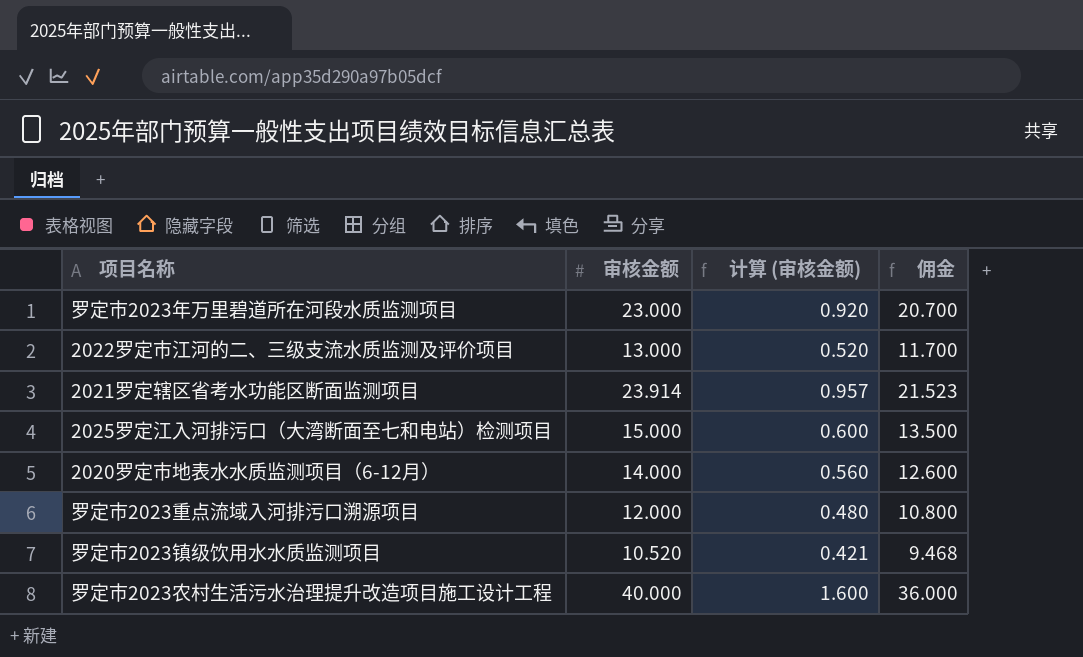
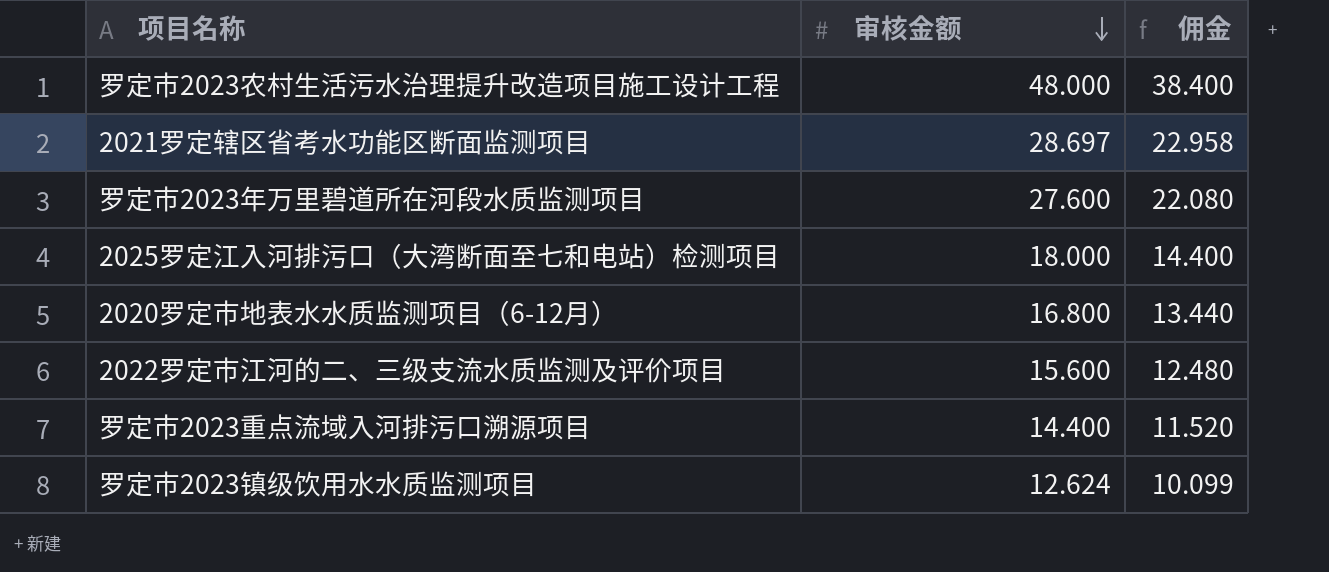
row order: none -> 审核金额 descending
column 计算 (审核金额) | formula: [审核金额] * 0.04 -> none
column 佣金 | formula: [审核金额] * 0.9 -> [审核金额] * 0.8
罗定市2023农村生活污水治理提升改造项目施工设计工程 | 审核金额: 40.000 -> 48.000
2021罗定辖区省考水功能区断面监测项目 | 审核金额: 23.914 -> 28.697
罗定市2023年万里碧道所在河段水质监测项目 | 审核金额: 23.000 -> 27.600
2025罗定江入河排污口（大湾断面至七和电站）检测项目 | 审核金额: 15.000 -> 18.000
2020罗定市地表水水质监测项目（6-12月） | 审核金额: 14.000 -> 16.800
2022罗定市江河的二、三级支流水质监测及评价项目 | 审核金额: 13.000 -> 15.600
罗定市2023重点流域入河排污口溯源项目 | 审核金额: 12.000 -> 14.400
罗定市2023镇级饮用水水质监测项目 | 审核金额: 10.520 -> 12.624

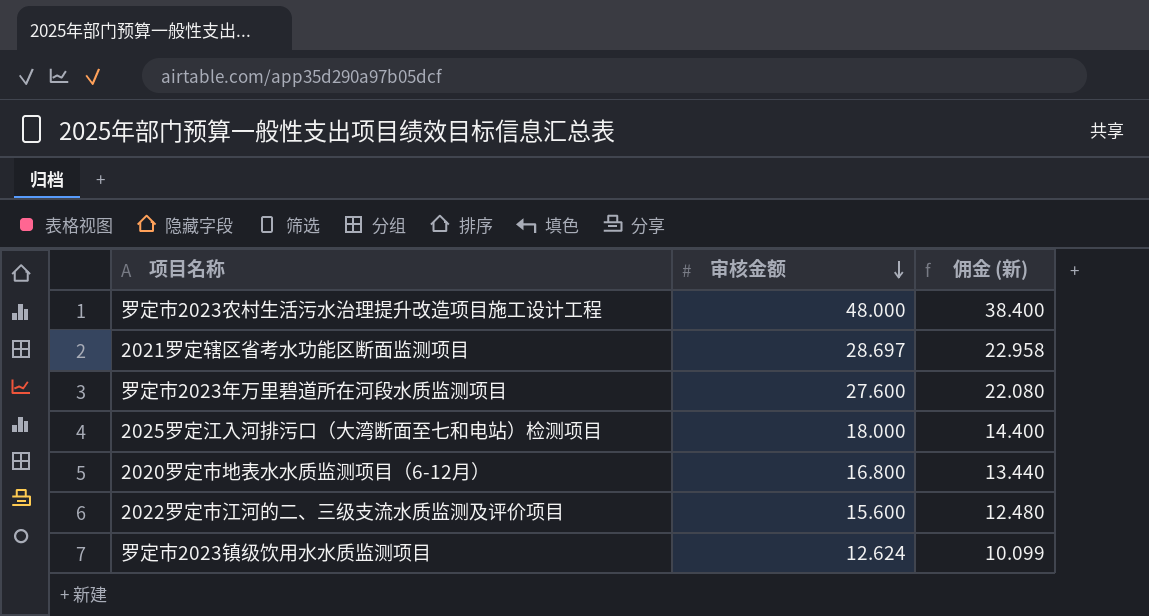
column name: 佣金 -> 佣金 (新)
row 罗定市2023重点流域入河排污口溯源项目: 14.400 | 11.520 -> none

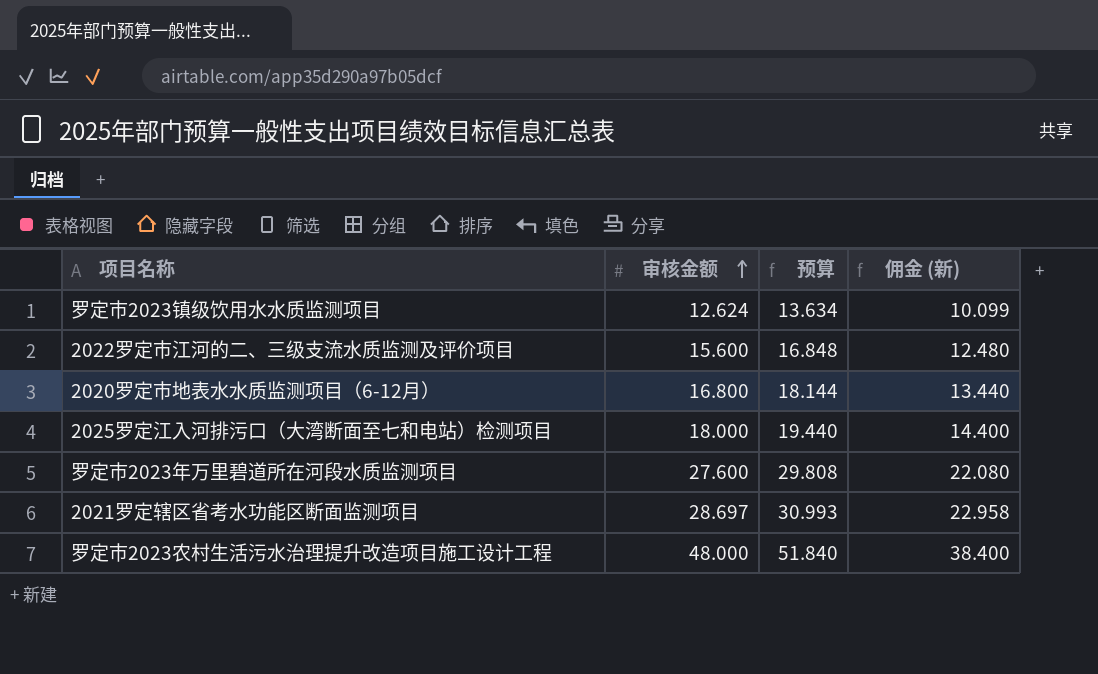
row order: 审核金额 descending -> 审核金额 ascending
column 预算 | formula: none -> [审核金额] * 1.08

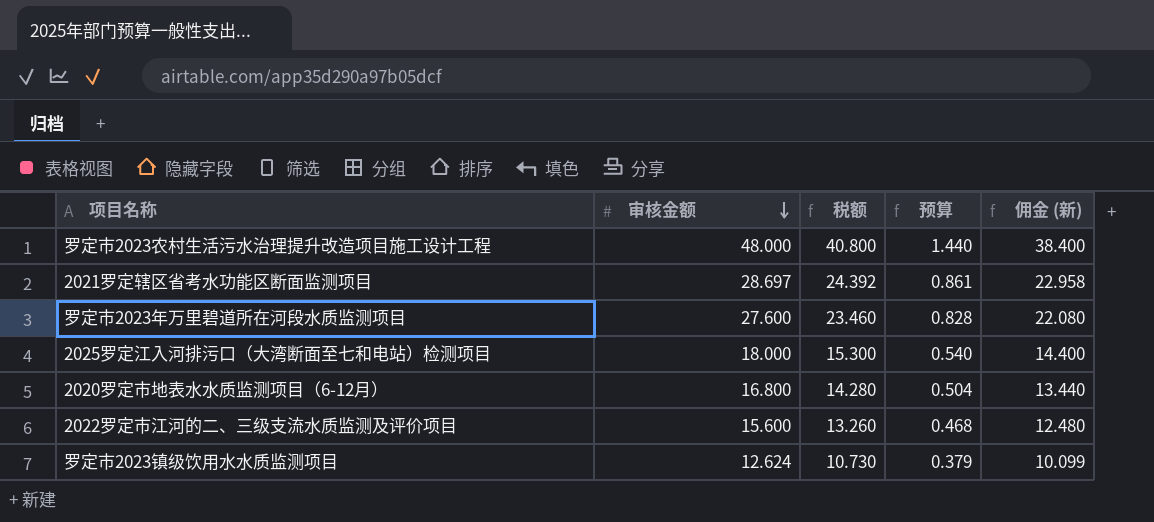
row order: 审核金额 ascending -> 审核金额 descending
column 税额 | formula: none -> [审核金额] * 0.85
column 预算 | formula: [审核金额] * 1.08 -> [审核金额] * 0.03

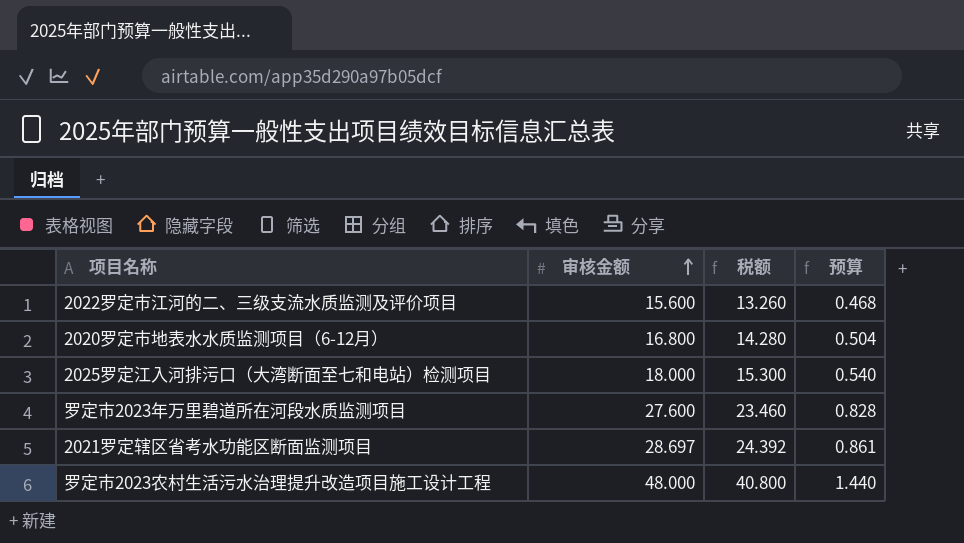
row order: 审核金额 descending -> 审核金额 ascending
column 佣金 (新) | formula: [审核金额] * 0.8 -> none
row 罗定市2023镇级饮用水水质监测项目: 12.624 | 10.730 | 0.379 | 10.099 -> none

